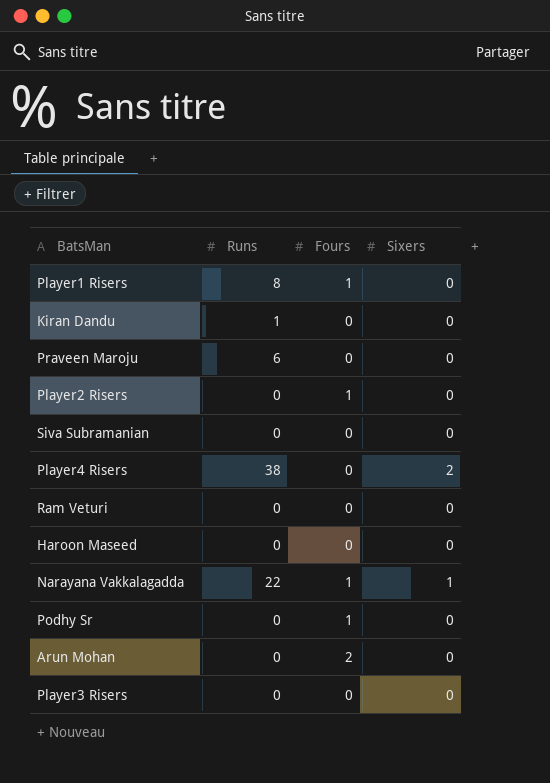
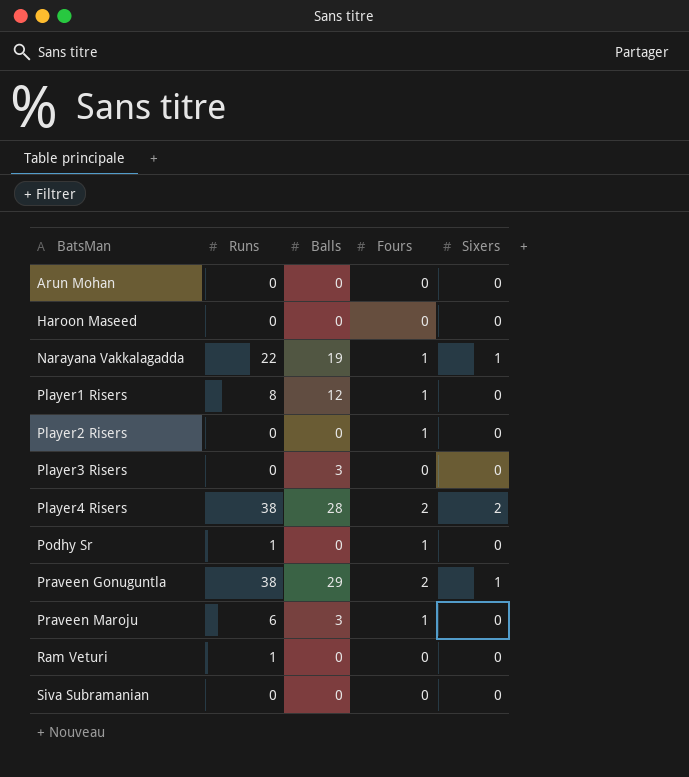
row order: none -> BatsMan ascending
column Balls | position: none -> 3
row Kiran Dandu: 1 | 0 | 0 -> none
Arun Mohan | Fours: 2 -> 0
Player4 Risers | Fours: 0 -> 2
Podhy Sr | Runs: 0 -> 1
row Praveen Gonuguntla: none -> 38 | 29 | 2 | 1
Praveen Maroju | Fours: 0 -> 1
Ram Veturi | Runs: 0 -> 1

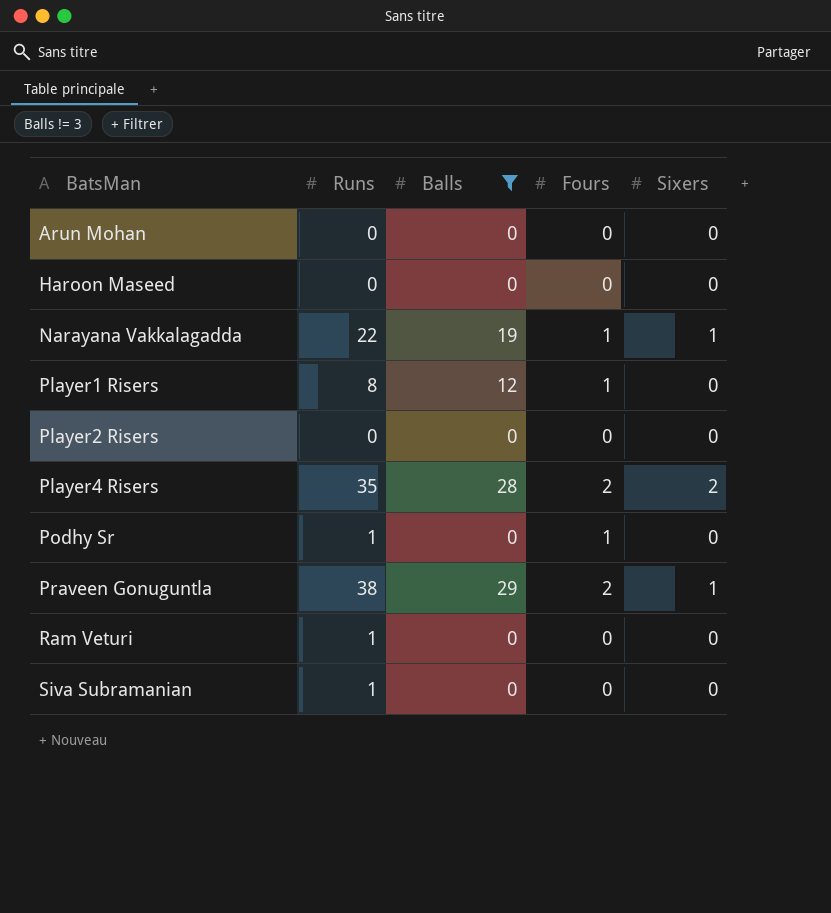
filter: none -> Balls != 3
Player2 Risers | Fours: 1 -> 0
Player4 Risers | Runs: 38 -> 35
Siva Subramanian | Runs: 0 -> 1

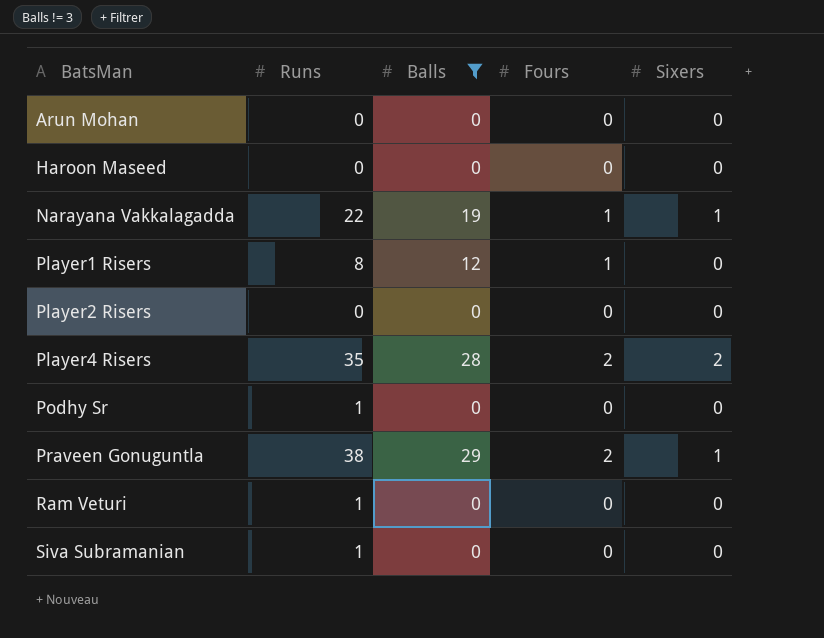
Podhy Sr | Fours: 1 -> 0

